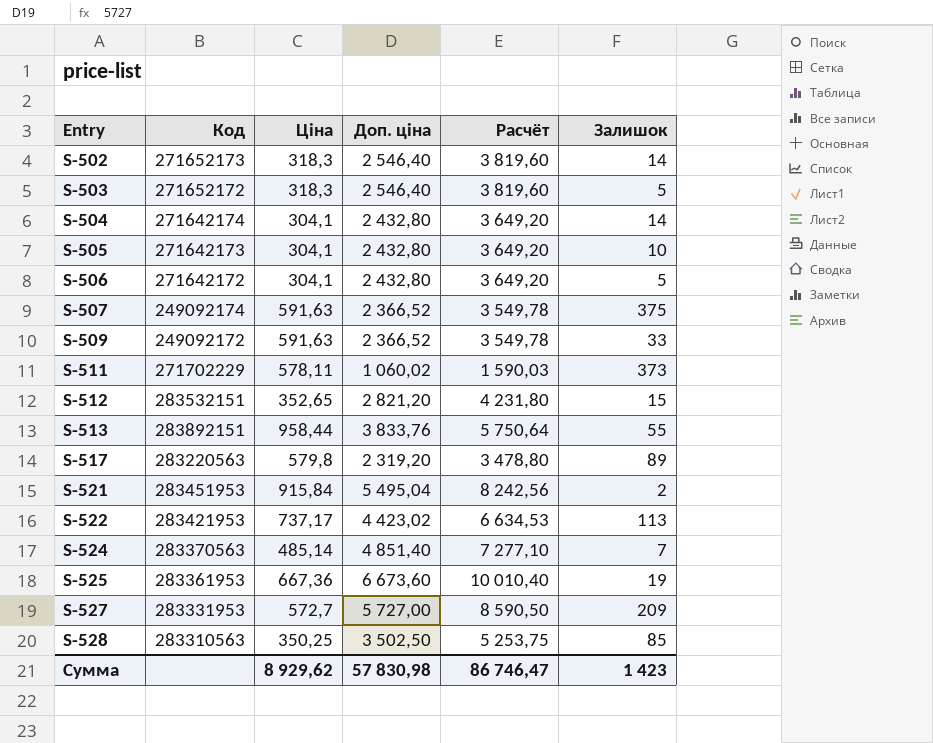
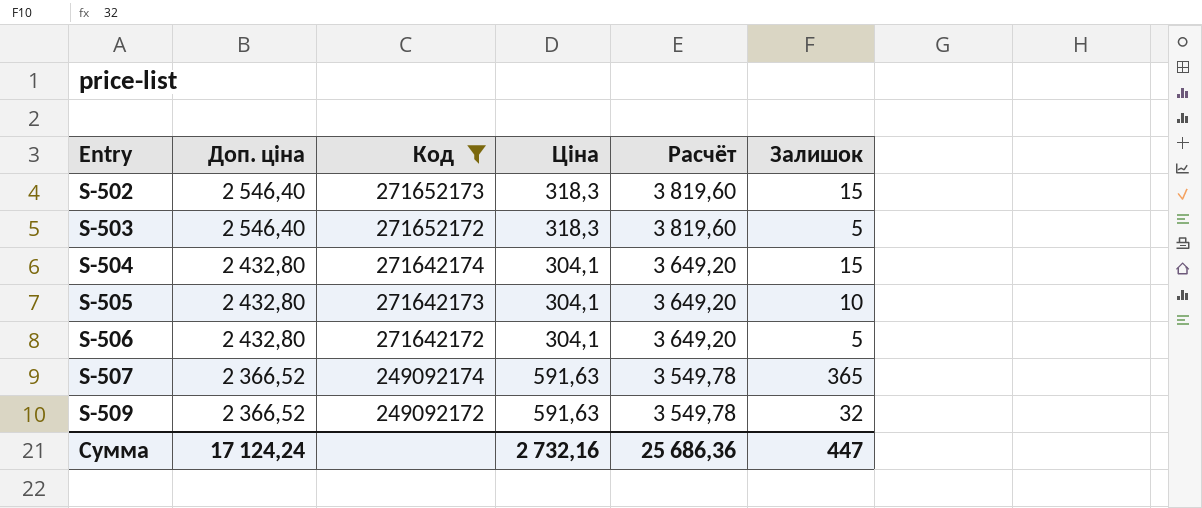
filter: none -> Код <= 271652173
column Доп. ціна | position: 4 -> 2
S-502 | Залишок: 14 -> 15
S-504 | Залишок: 14 -> 15
S-507 | Залишок: 375 -> 365
S-509 | Залишок: 33 -> 32
Сумма | Доп. ціна: 57 830,98 -> 17 124,24
Сумма | Ціна: 8 929,62 -> 2 732,16
Сумма | Расчёт: 86 746,47 -> 25 686,36
Сумма | Залишок: 1 423 -> 447

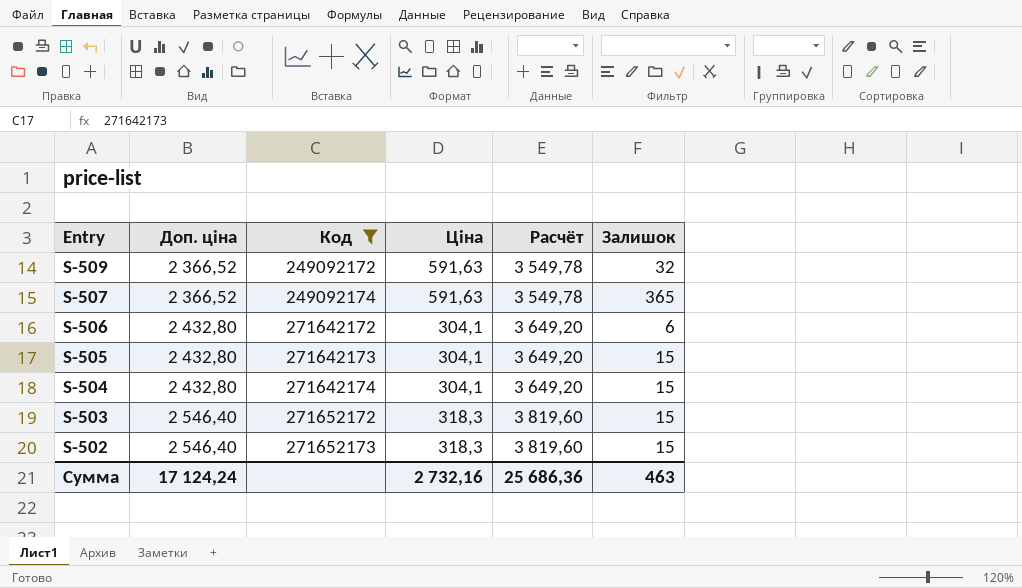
row order: Entry ascending -> Entry descending
S-506 | Залишок: 5 -> 6
S-505 | Залишок: 10 -> 15
S-503 | Залишок: 5 -> 15
Сумма | Залишок: 447 -> 463

